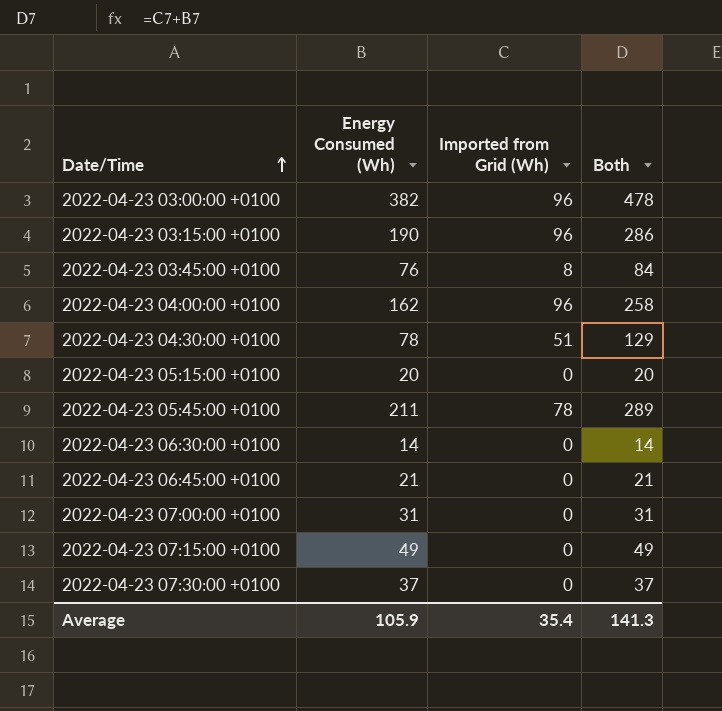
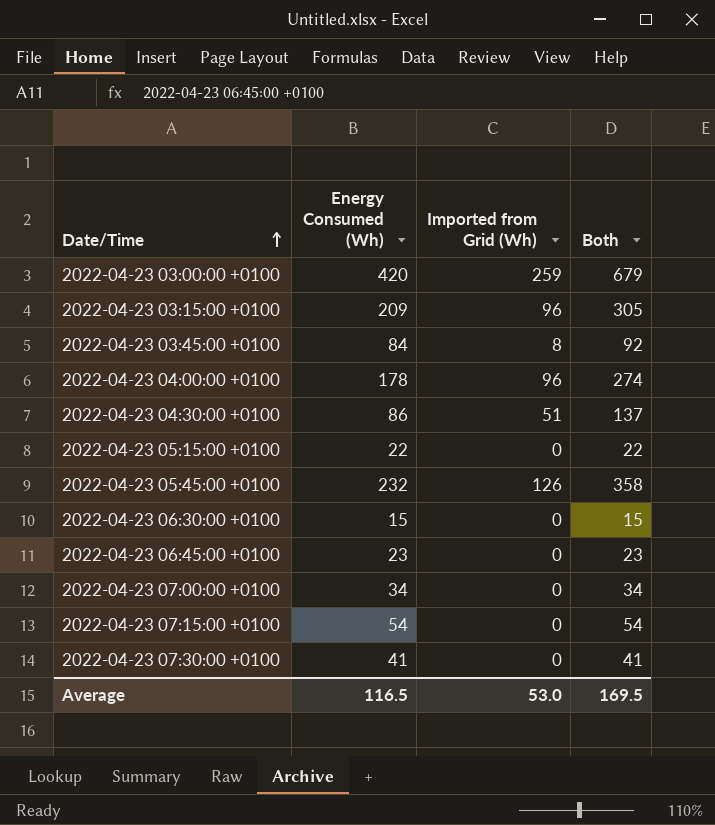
2022-04-23 03:00:00 +0100 | Energy Consumed (Wh): 382 -> 420
2022-04-23 03:00:00 +0100 | Imported from Grid (Wh): 96 -> 259
2022-04-23 03:00:00 +0100 | Both: 478 -> 679
2022-04-23 03:15:00 +0100 | Energy Consumed (Wh): 190 -> 209
2022-04-23 03:15:00 +0100 | Both: 286 -> 305
2022-04-23 03:45:00 +0100 | Energy Consumed (Wh): 76 -> 84
2022-04-23 03:45:00 +0100 | Both: 84 -> 92
2022-04-23 04:00:00 +0100 | Energy Consumed (Wh): 162 -> 178
2022-04-23 04:00:00 +0100 | Both: 258 -> 274
2022-04-23 04:30:00 +0100 | Energy Consumed (Wh): 78 -> 86
2022-04-23 04:30:00 +0100 | Both: 129 -> 137
2022-04-23 05:15:00 +0100 | Energy Consumed (Wh): 20 -> 22
2022-04-23 05:15:00 +0100 | Both: 20 -> 22
2022-04-23 05:45:00 +0100 | Energy Consumed (Wh): 211 -> 232
2022-04-23 05:45:00 +0100 | Imported from Grid (Wh): 78 -> 126
2022-04-23 05:45:00 +0100 | Both: 289 -> 358
2022-04-23 06:30:00 +0100 | Energy Consumed (Wh): 14 -> 15
2022-04-23 06:30:00 +0100 | Both: 14 -> 15
2022-04-23 06:45:00 +0100 | Energy Consumed (Wh): 21 -> 23
2022-04-23 06:45:00 +0100 | Both: 21 -> 23
2022-04-23 07:00:00 +0100 | Energy Consumed (Wh): 31 -> 34
2022-04-23 07:00:00 +0100 | Both: 31 -> 34
2022-04-23 07:15:00 +0100 | Energy Consumed (Wh): 49 -> 54
2022-04-23 07:15:00 +0100 | Both: 49 -> 54
2022-04-23 07:30:00 +0100 | Energy Consumed (Wh): 37 -> 41
2022-04-23 07:30:00 +0100 | Both: 37 -> 41
Average | Energy Consumed (Wh): 105.9 -> 116.5
Average | Imported from Grid (Wh): 35.4 -> 53.0
Average | Both: 141.3 -> 169.5

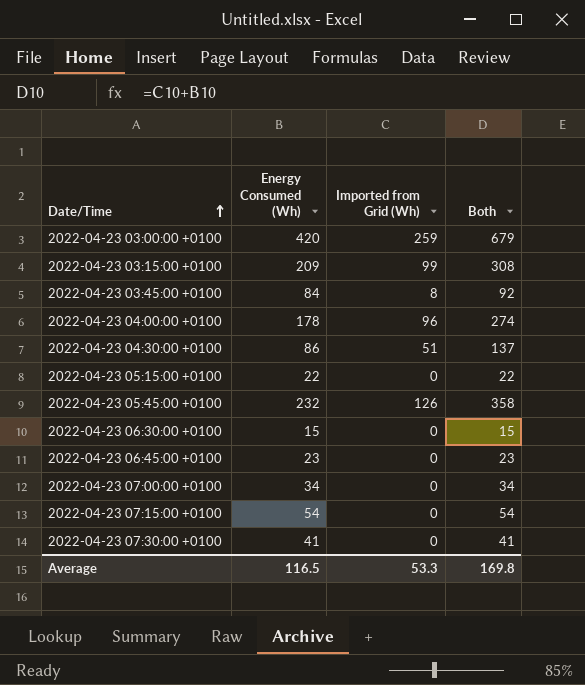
2022-04-23 03:15:00 +0100 | Imported from Grid (Wh): 96 -> 99
2022-04-23 03:15:00 +0100 | Both: 305 -> 308
Average | Imported from Grid (Wh): 53.0 -> 53.3
Average | Both: 169.5 -> 169.8

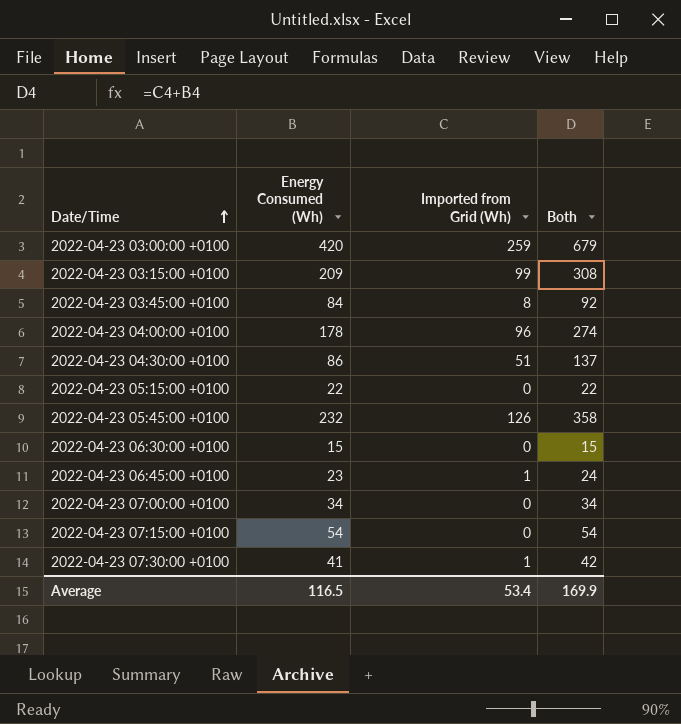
2022-04-23 06:45:00 +0100 | Imported from Grid (Wh): 0 -> 1
2022-04-23 06:45:00 +0100 | Both: 23 -> 24
2022-04-23 07:30:00 +0100 | Imported from Grid (Wh): 0 -> 1
2022-04-23 07:30:00 +0100 | Both: 41 -> 42
Average | Imported from Grid (Wh): 53.3 -> 53.4
Average | Both: 169.8 -> 169.9

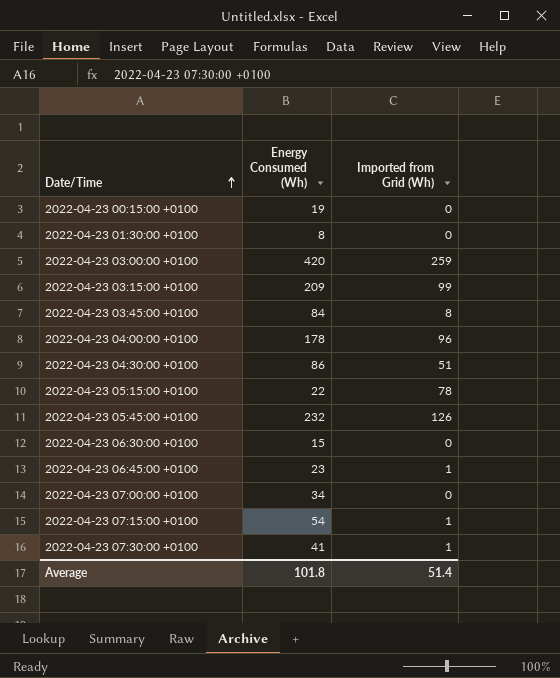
column Both | formula: [Energy Consumed (Wh)] + [Imported from Grid (Wh)] -> none
row 2022-04-23 00:15:00 +0100: none -> 19 | 0
row 2022-04-23 01:30:00 +0100: none -> 8 | 0
2022-04-23 05:15:00 +0100 | Imported from Grid (Wh): 0 -> 78
2022-04-23 07:15:00 +0100 | Imported from Grid (Wh): 0 -> 1
Average | Energy Consumed (Wh): 116.5 -> 101.8
Average | Imported from Grid (Wh): 53.4 -> 51.4

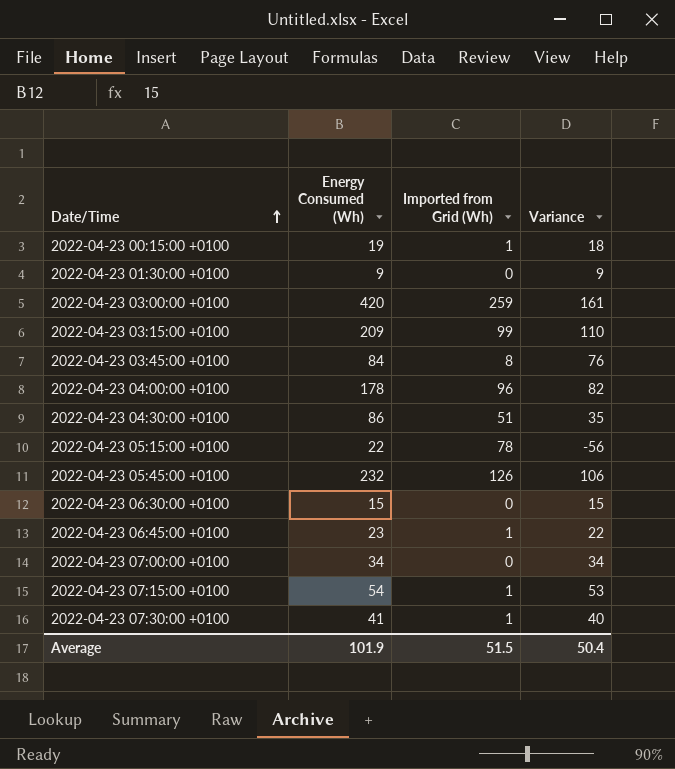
column Variance | formula: none -> [Energy Consumed (Wh)] - [Imported from Grid (Wh)]
2022-04-23 00:15:00 +0100 | Imported from Grid (Wh): 0 -> 1
2022-04-23 01:30:00 +0100 | Energy Consumed (Wh): 8 -> 9
Average | Energy Consumed (Wh): 101.8 -> 101.9
Average | Imported from Grid (Wh): 51.4 -> 51.5

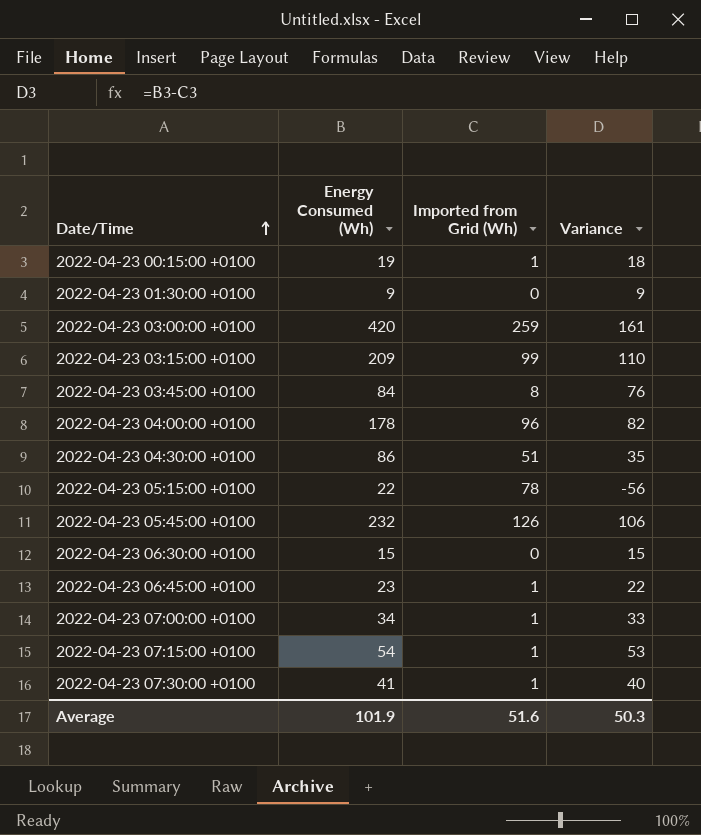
2022-04-23 07:00:00 +0100 | Imported from Grid (Wh): 0 -> 1
2022-04-23 07:00:00 +0100 | Variance: 34 -> 33
Average | Imported from Grid (Wh): 51.5 -> 51.6
Average | Variance: 50.4 -> 50.3

